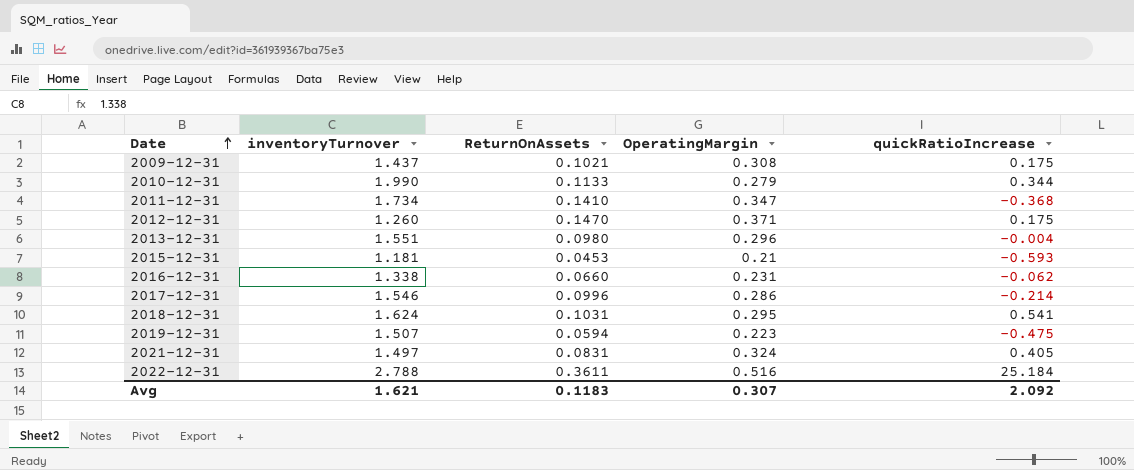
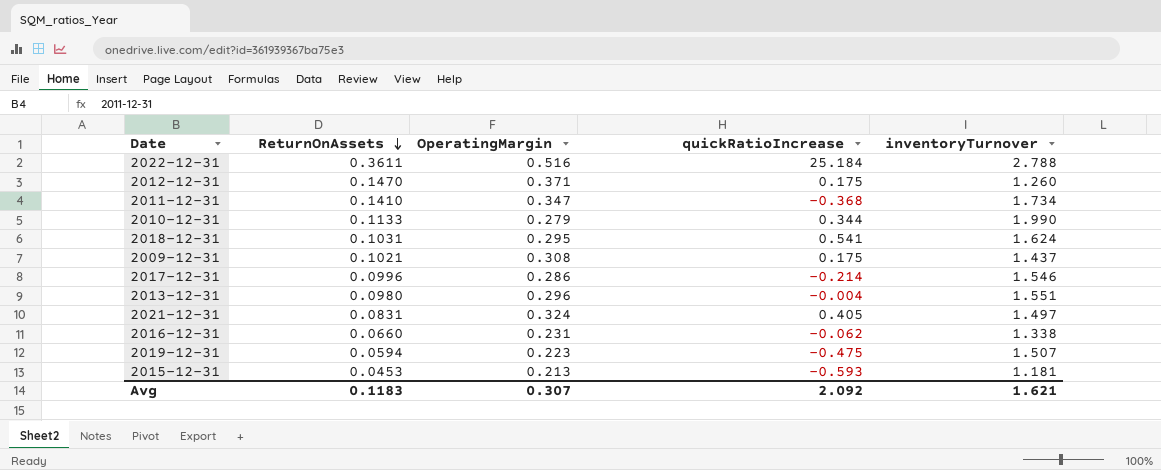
row order: Date ascending -> ReturnOnAssets descending
column inventoryTurnover | position: 2 -> 5
2015-12-31 | OperatingMargin: 0.21 -> 0.213

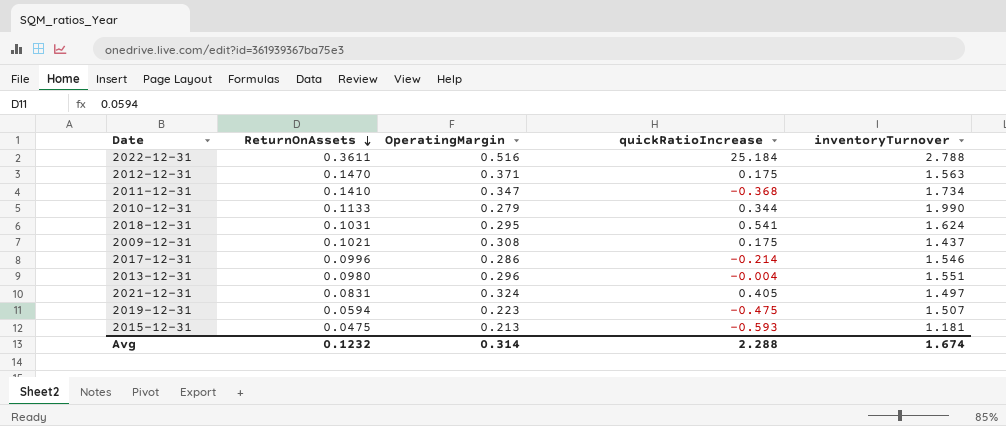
row 2016-12-31: 0.0660 | 0.231 | -0.062 | 1.338 -> none
2012-12-31 | inventoryTurnover: 1.260 -> 1.563
2015-12-31 | ReturnOnAssets: 0.0453 -> 0.0475
Avg | ReturnOnAssets: 0.1183 -> 0.1232
Avg | OperatingMargin: 0.307 -> 0.314
Avg | quickRatioIncrease: 2.092 -> 2.288
Avg | inventoryTurnover: 1.621 -> 1.674

